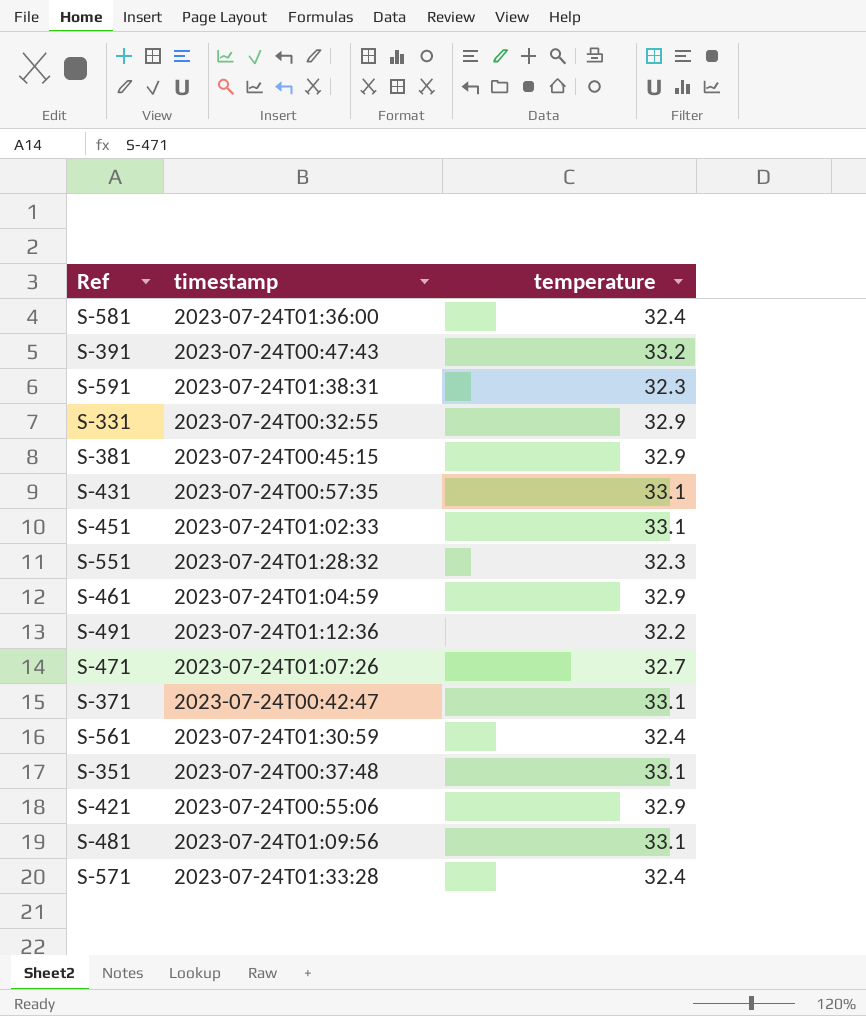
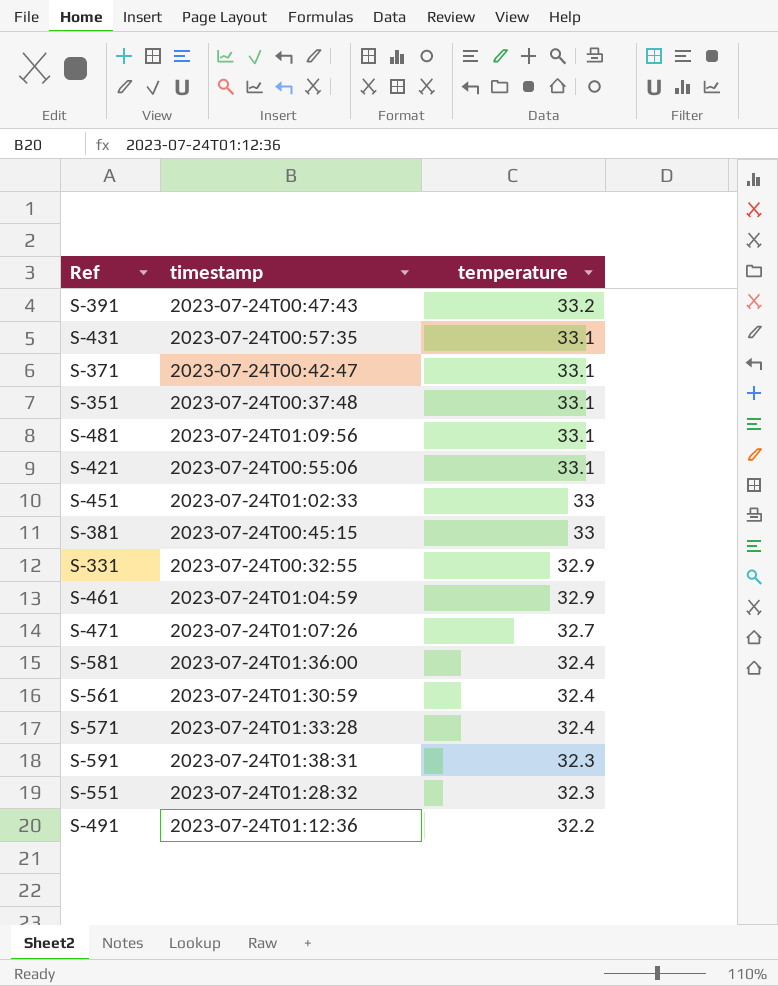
row order: none -> temperature descending
S-421 | temperature: 32.9 -> 33.1
S-451 | temperature: 33.1 -> 33
S-381 | temperature: 32.9 -> 33

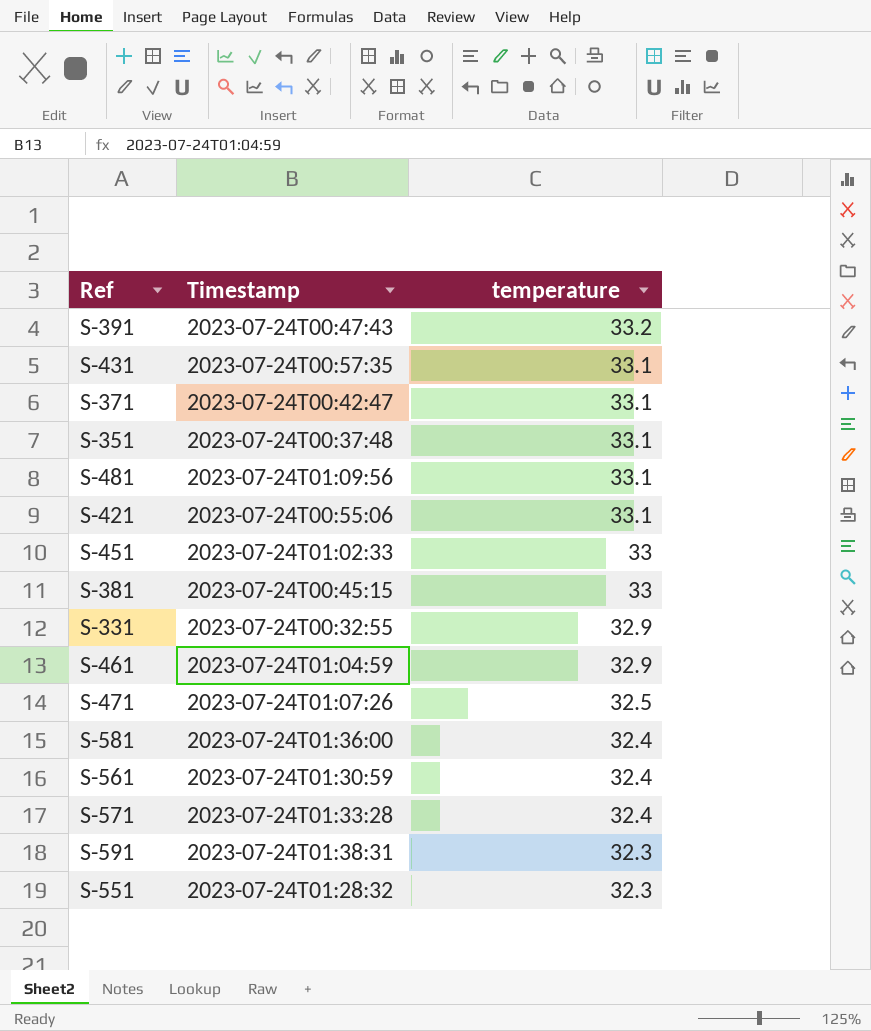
column name: timestamp -> Timestamp
row S-491: 2023-07-24T01:12:36 | 32.2 -> none
S-471 | temperature: 32.7 -> 32.5

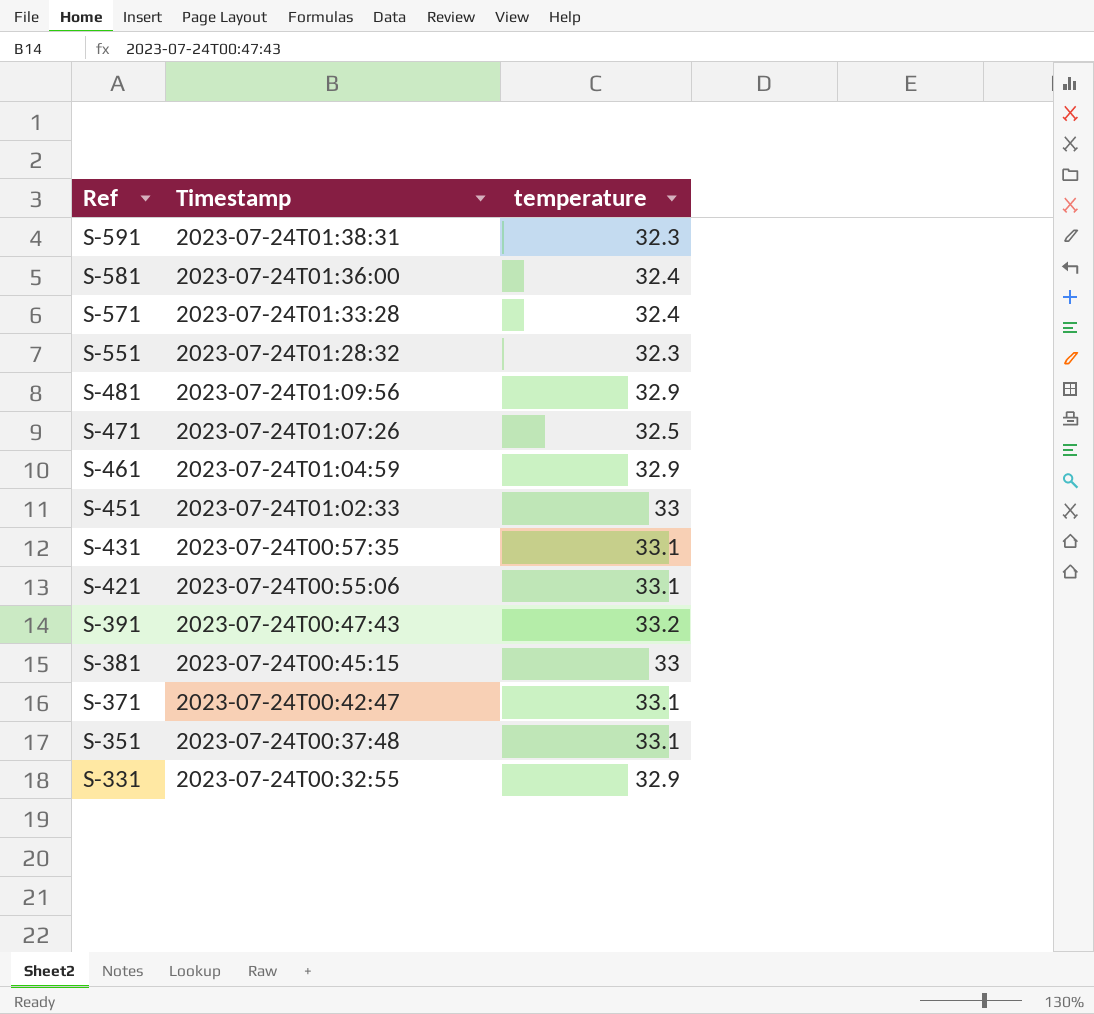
row order: temperature descending -> Ref descending
row S-561: 2023-07-24T01:30:59 | 32.4 -> none
S-481 | temperature: 33.1 -> 32.9

